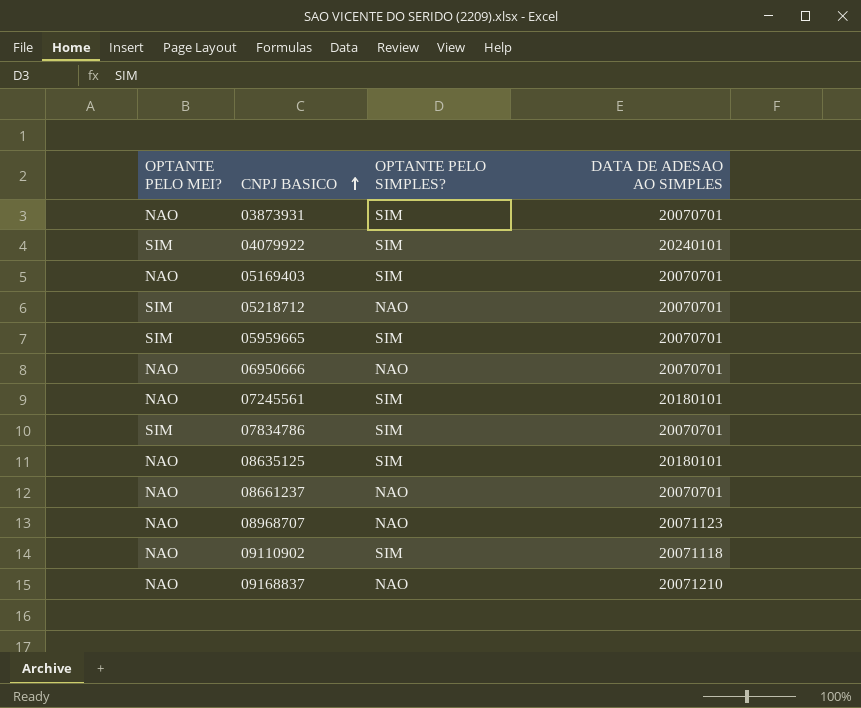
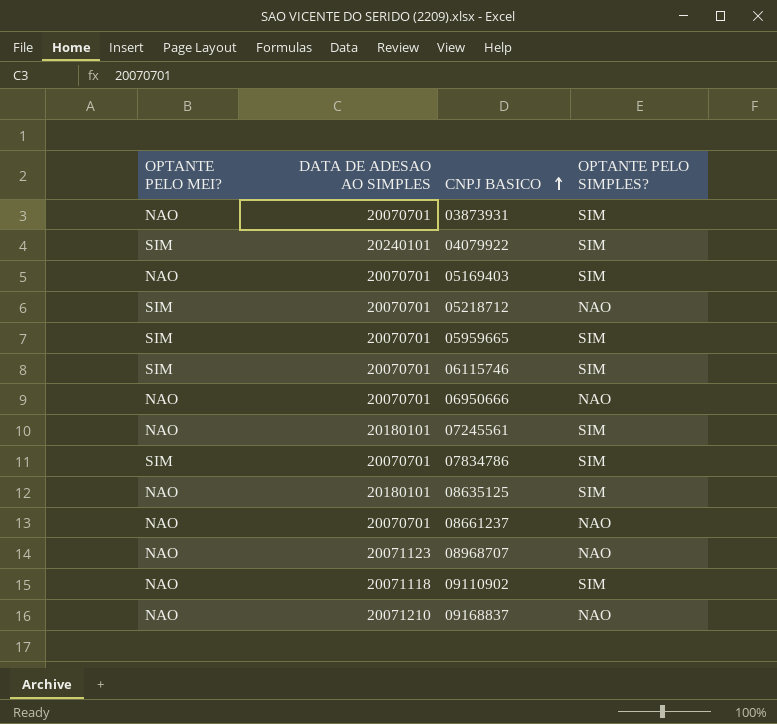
column DATA DE ADESAO AO SIMPLES | position: 4 -> 2
row 06115746: none -> SIM | 20070701 | SIM

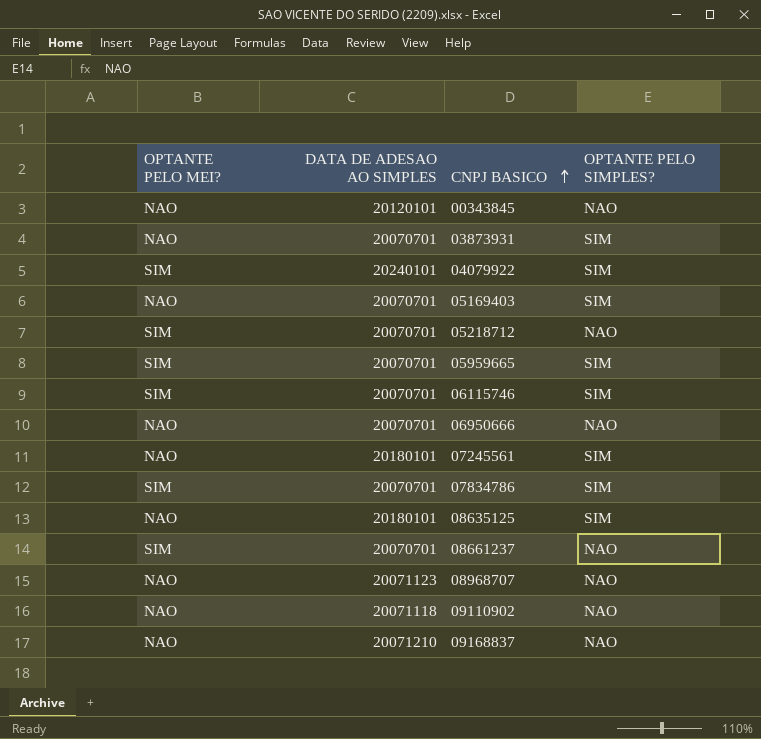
row 00343845: none -> NAO | 20120101 | NAO
08661237 | OPTANTE PELO MEI?: NAO -> SIM
09110902 | OPTANTE PELO SIMPLES?: SIM -> NAO

